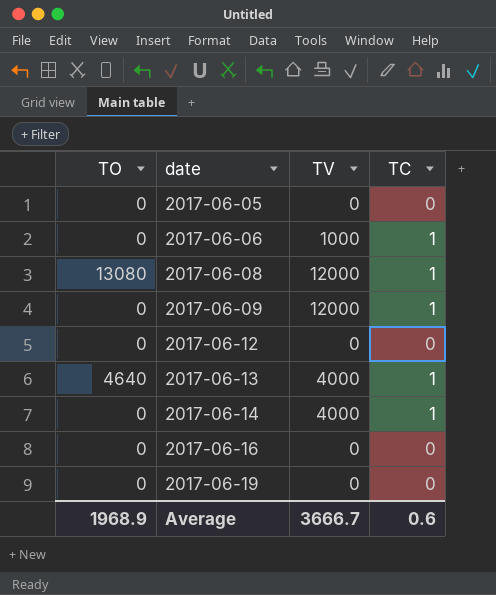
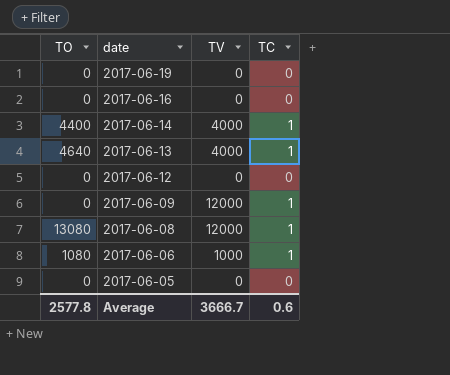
row order: date ascending -> date descending
2017-06-14 | TO: 0 -> 4400
2017-06-06 | TO: 0 -> 1080
Average | TO: 1968.9 -> 2577.8

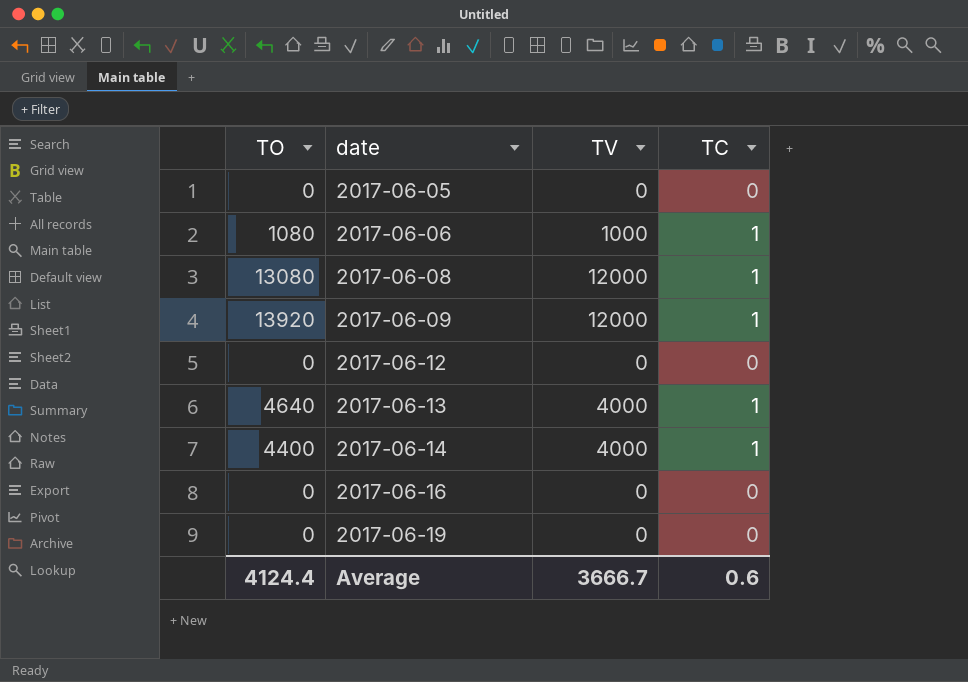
row order: date descending -> date ascending
2017-06-09 | TO: 0 -> 13920
Average | TO: 2577.8 -> 4124.4

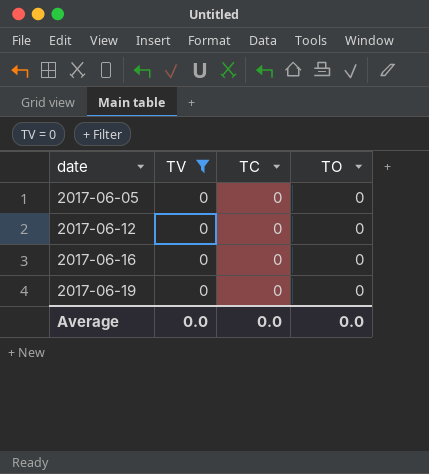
filter: none -> TV = 0
column TO | position: 1 -> 4
Average | TV: 3666.7 -> 0.0
Average | TC: 0.6 -> 0.0
Average | TO: 4124.4 -> 0.0

